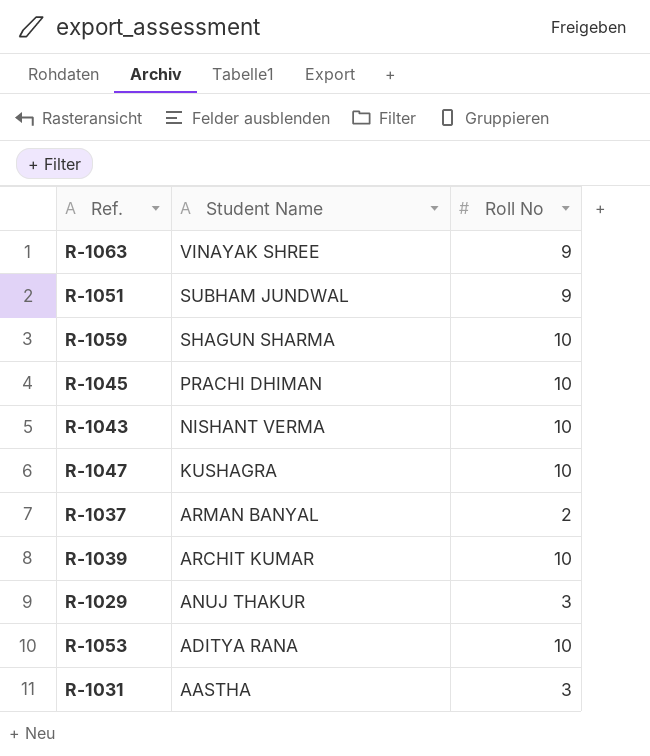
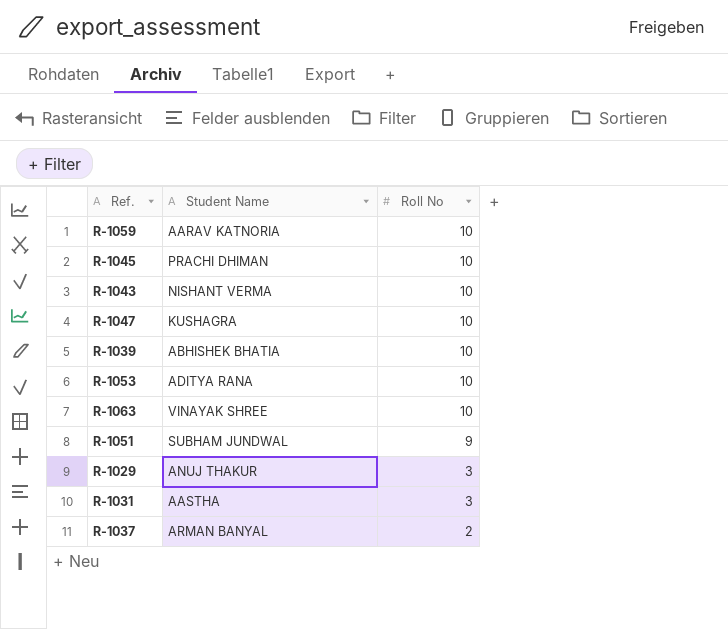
row order: Student Name descending -> Roll No descending
R-1059 | Student Name: SHAGUN SHARMA -> AARAV KATNORIA
R-1039 | Student Name: ARCHIT KUMAR -> ABHISHEK BHATIA
R-1063 | Roll No: 9 -> 10

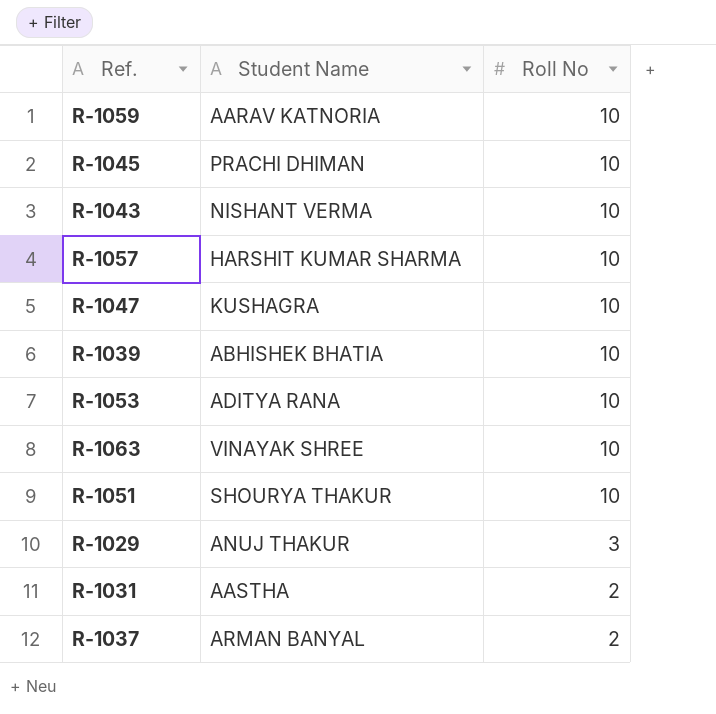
row R-1057: none -> HARSHIT KUMAR SHARMA | 10
R-1051 | Student Name: SUBHAM JUNDWAL -> SHOURYA THAKUR
R-1051 | Roll No: 9 -> 10
R-1031 | Roll No: 3 -> 2

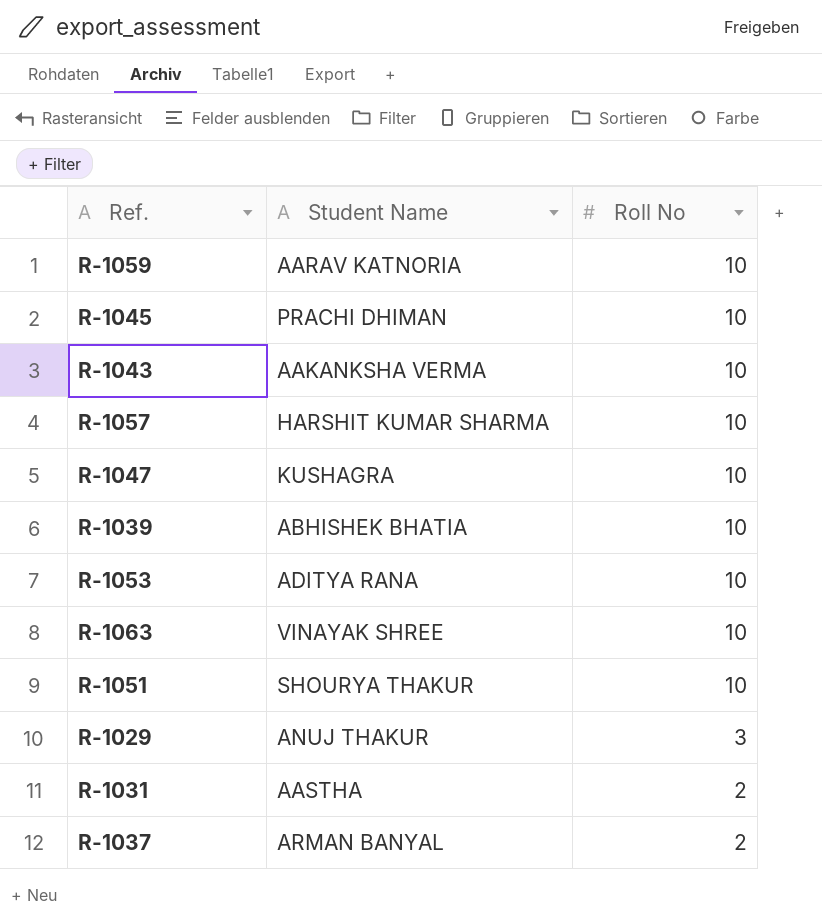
R-1043 | Student Name: NISHANT VERMA -> AAKANKSHA VERMA

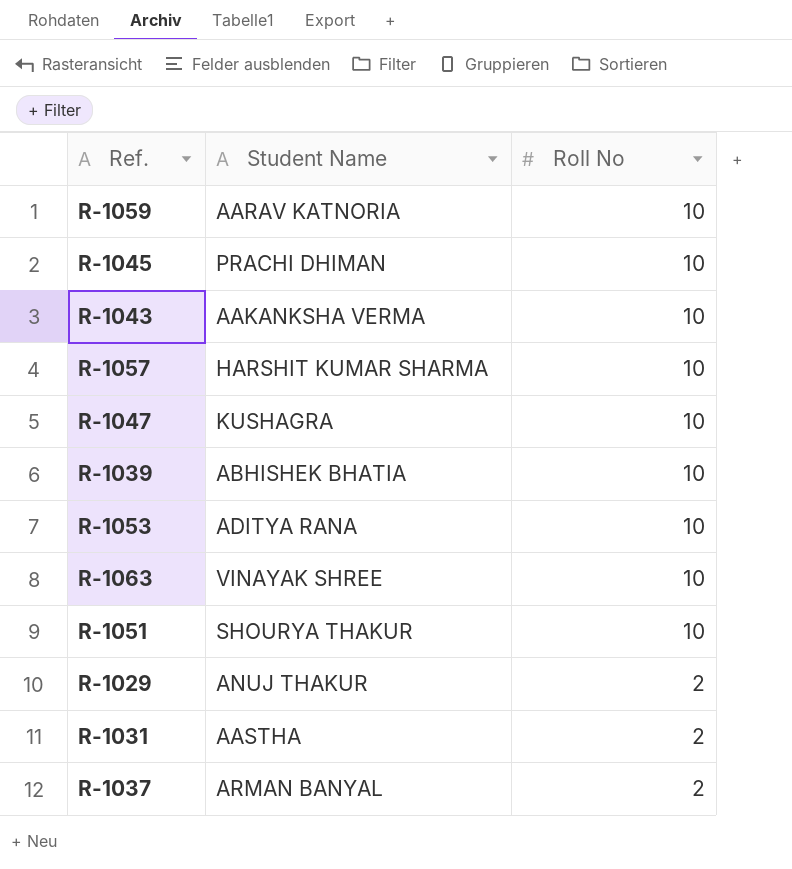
R-1029 | Roll No: 3 -> 2

